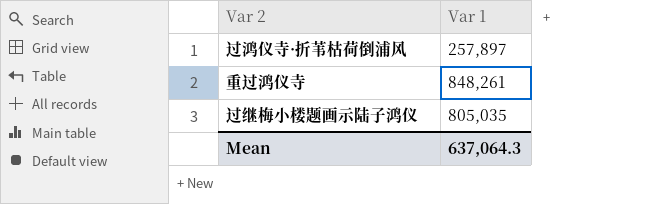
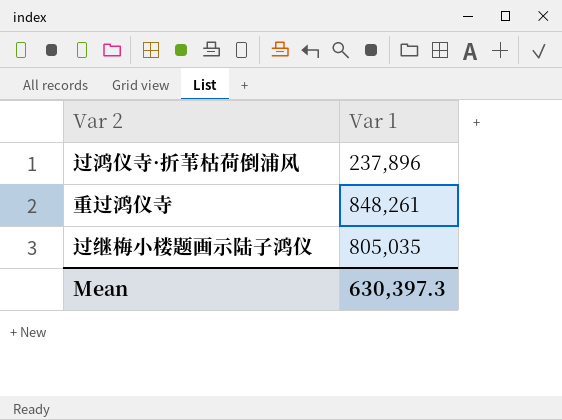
过鸿仪寺·折苇枯荷倒浦风 | Var 1: 257,897 -> 237,896
Mean | Var 1: 637,064.3 -> 630,397.3

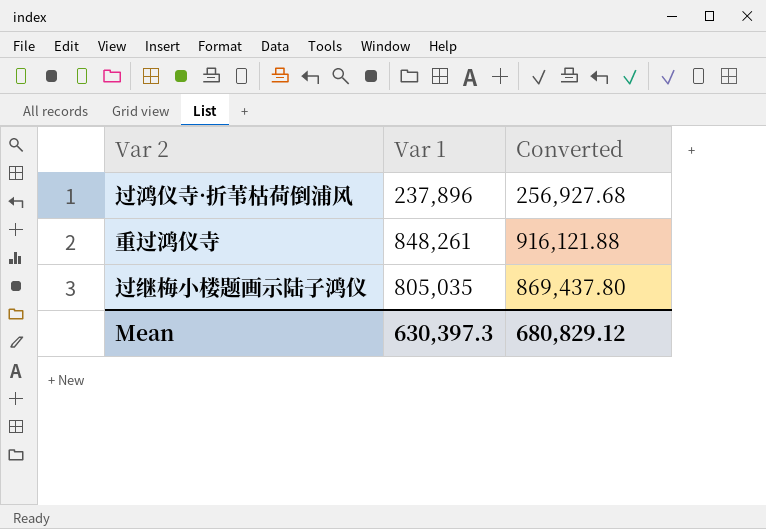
column Converted | formula: none -> [Var 1] * 1.08

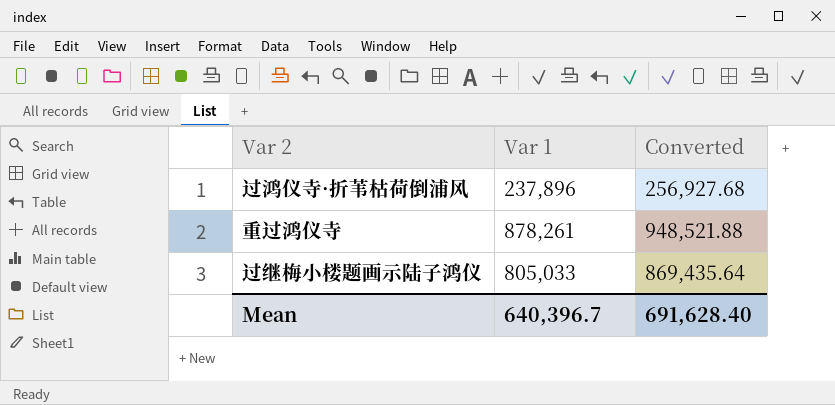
重过鸿仪寺 | Var 1: 848,261 -> 878,261
重过鸿仪寺 | Converted: 916,121.88 -> 948,521.88
过继梅小楼题画示陆子鸿仪 | Var 1: 805,035 -> 805,033
过继梅小楼题画示陆子鸿仪 | Converted: 869,437.80 -> 869,435.64
Mean | Var 1: 630,397.3 -> 640,396.7
Mean | Converted: 680,829.12 -> 691,628.40

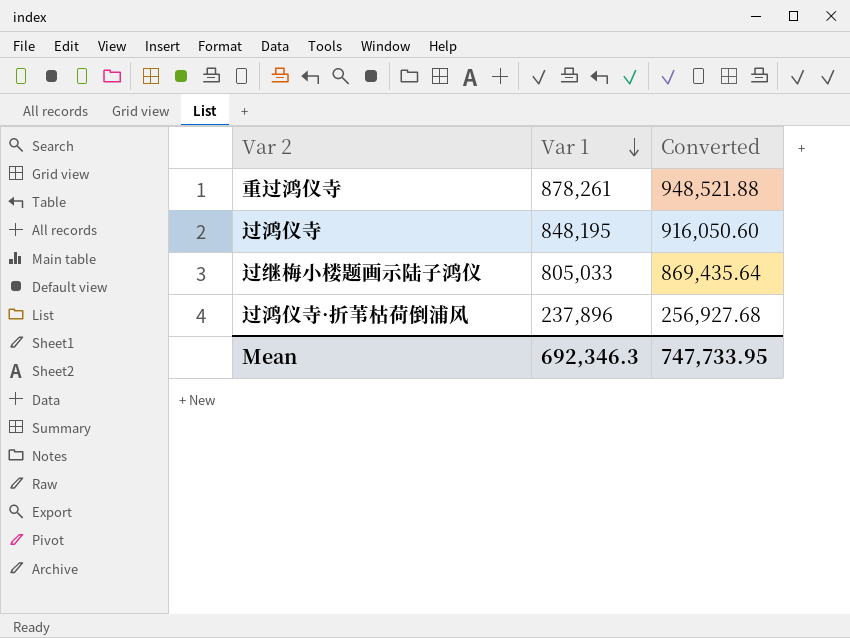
row order: none -> Var 1 descending
row 过鸿仪寺: none -> 848,195 | 916,050.60
Mean | Var 1: 640,396.7 -> 692,346.3
Mean | Converted: 691,628.40 -> 747,733.95

